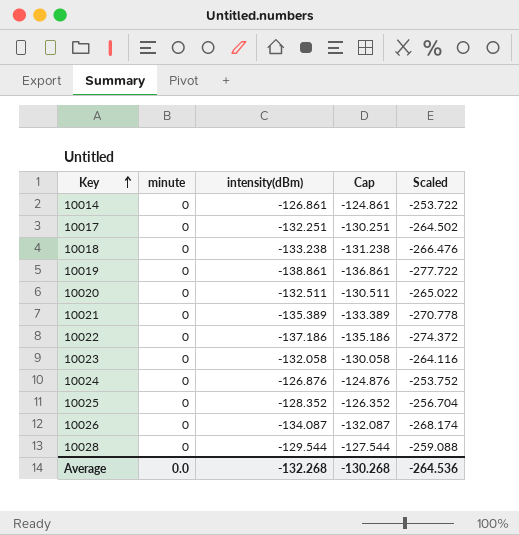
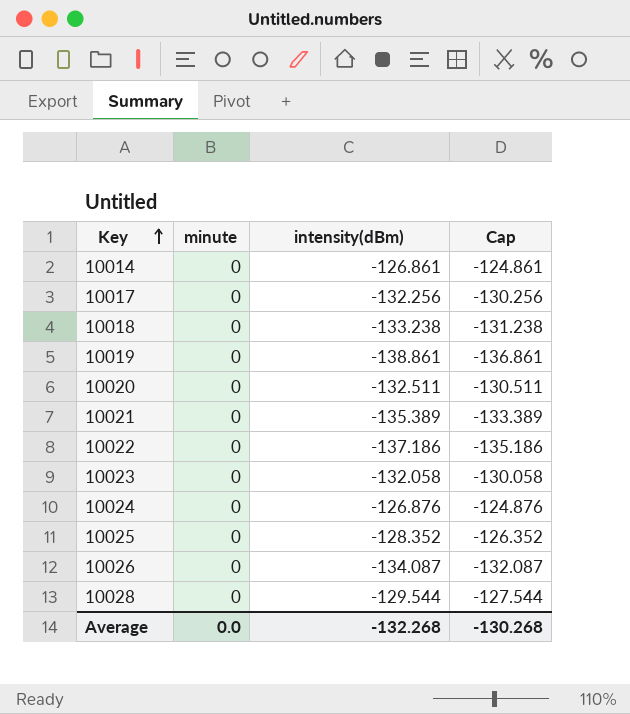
column Scaled | formula: [intensity(dBm)] * 2 -> none
10017 | intensity(dBm): -132.251 -> -132.256
10017 | Cap: -130.251 -> -130.256

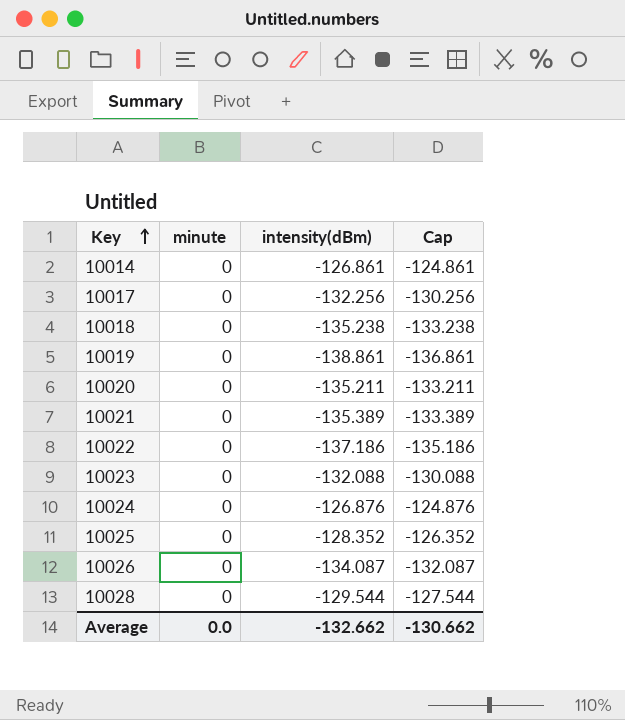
10018 | intensity(dBm): -133.238 -> -135.238
10018 | Cap: -131.238 -> -133.238
10020 | intensity(dBm): -132.511 -> -135.211
10020 | Cap: -130.511 -> -133.211
10023 | intensity(dBm): -132.058 -> -132.088
10023 | Cap: -130.058 -> -130.088
Average | intensity(dBm): -132.268 -> -132.662
Average | Cap: -130.268 -> -130.662

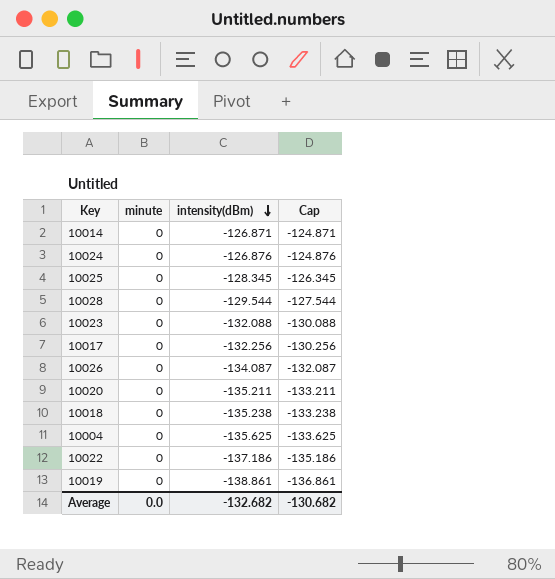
row order: Key ascending -> intensity(dBm) descending
row 10021: 0 | -135.389 | -133.389 -> none
10014 | intensity(dBm): -126.861 -> -126.871
10014 | Cap: -124.861 -> -124.871
10025 | intensity(dBm): -128.352 -> -128.345
10025 | Cap: -126.352 -> -126.345
row 10004: none -> 0 | -135.625 | -133.625
Average | intensity(dBm): -132.662 -> -132.682
Average | Cap: -130.662 -> -130.682

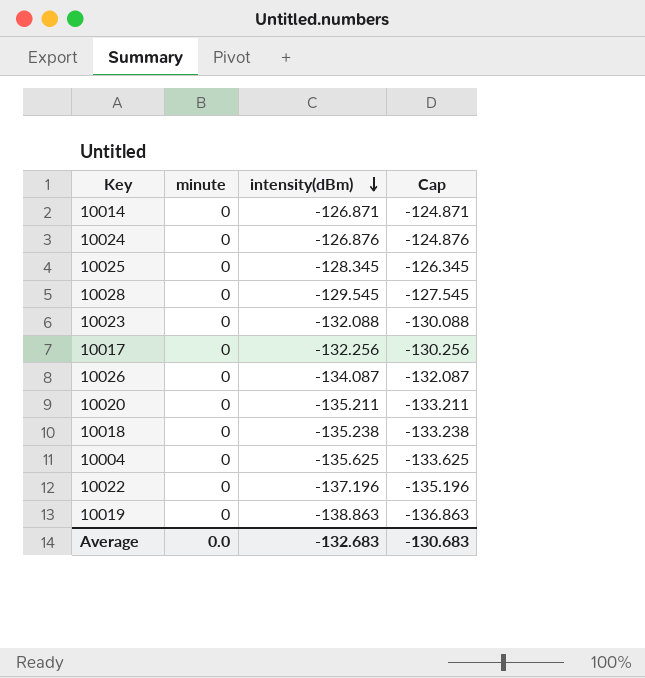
10028 | intensity(dBm): -129.544 -> -129.545
10028 | Cap: -127.544 -> -127.545
10022 | intensity(dBm): -137.186 -> -137.196
10022 | Cap: -135.186 -> -135.196
10019 | intensity(dBm): -138.861 -> -138.863
10019 | Cap: -136.861 -> -136.863
Average | intensity(dBm): -132.682 -> -132.683
Average | Cap: -130.682 -> -130.683

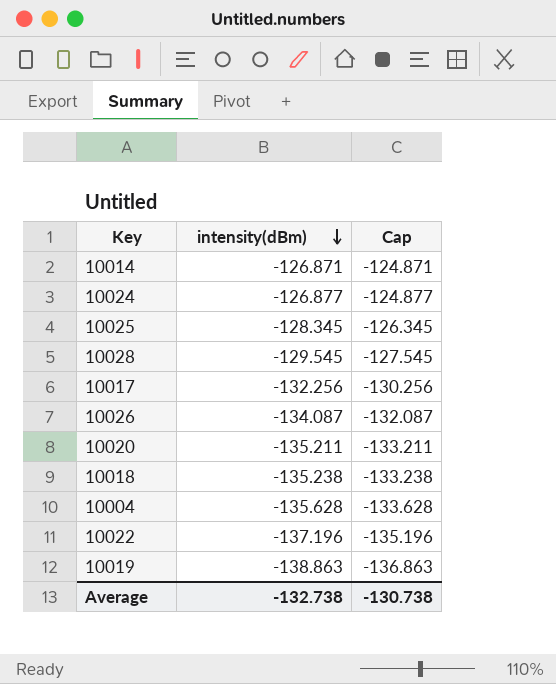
column minute | position: 2 -> none
row 10023: 0 | -132.088 | -130.088 -> none
10024 | intensity(dBm): -126.876 -> -126.877
10024 | Cap: -124.876 -> -124.877
10004 | intensity(dBm): -135.625 -> -135.628
10004 | Cap: -133.625 -> -133.628
Average | intensity(dBm): -132.683 -> -132.738
Average | Cap: -130.683 -> -130.738

